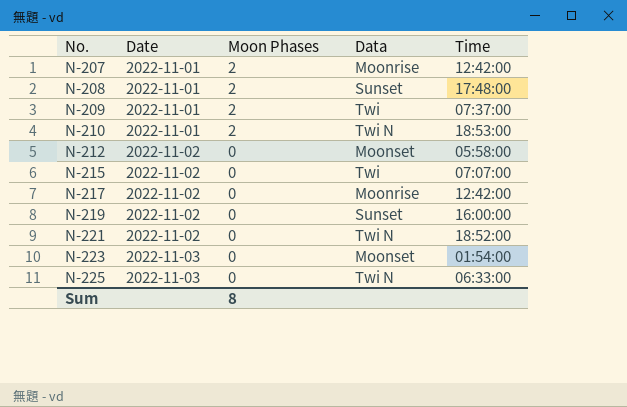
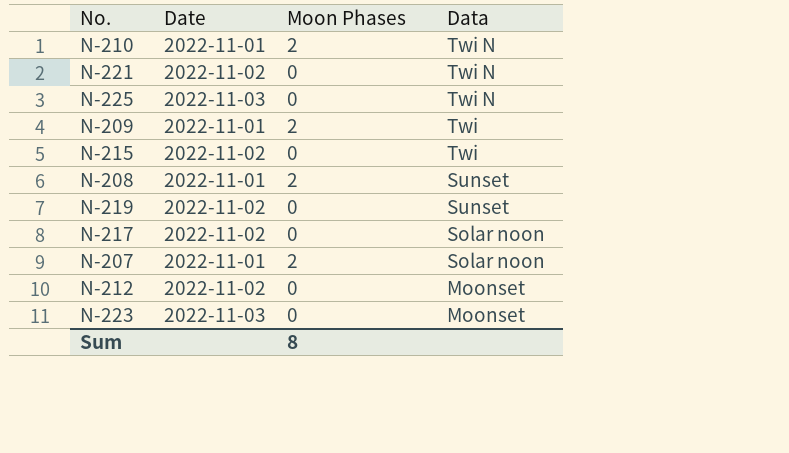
row order: No. ascending -> Data descending
column Time | position: 5 -> none
N-217 | Data: Moonrise -> Solar noon
N-207 | Data: Moonrise -> Solar noon

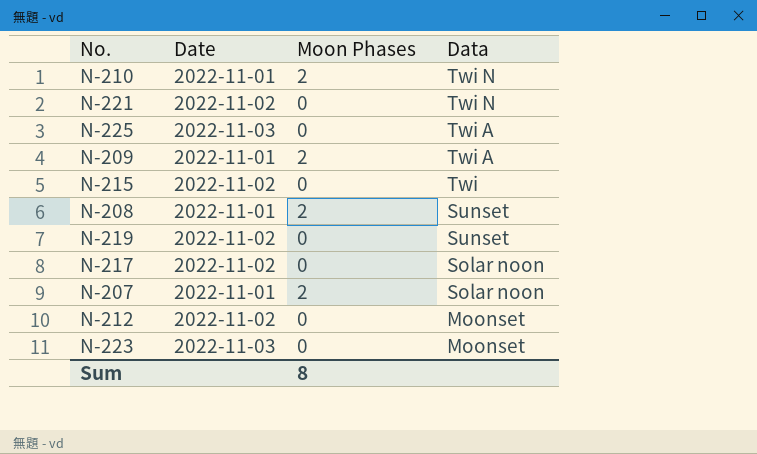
N-225 | Data: Twi N -> Twi A
N-209 | Data: Twi -> Twi A

